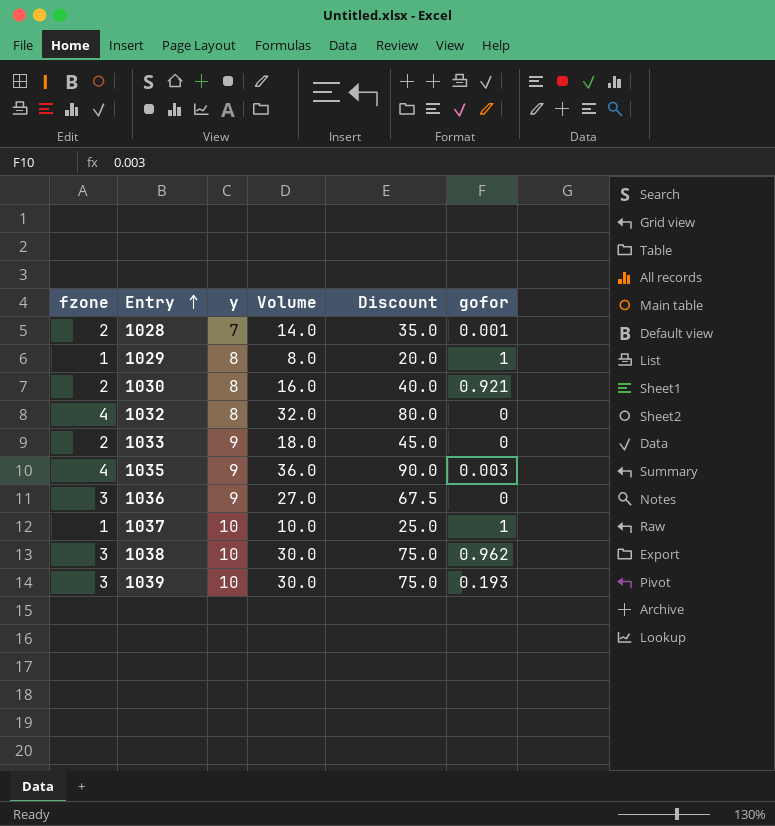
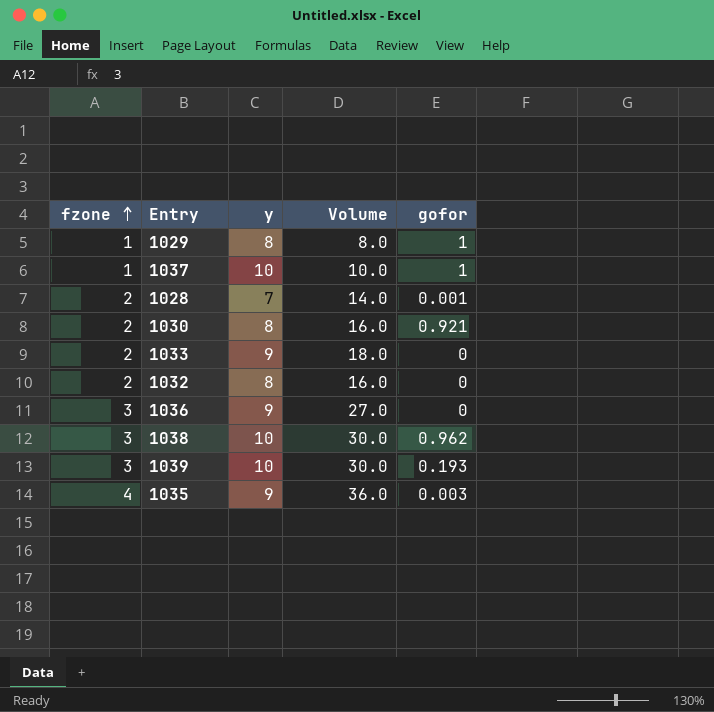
row order: Entry ascending -> fzone ascending
column Discount | formula: [Volume] * 2.5 -> none
1032 | fzone: 4 -> 2
1032 | Volume: 32.0 -> 16.0

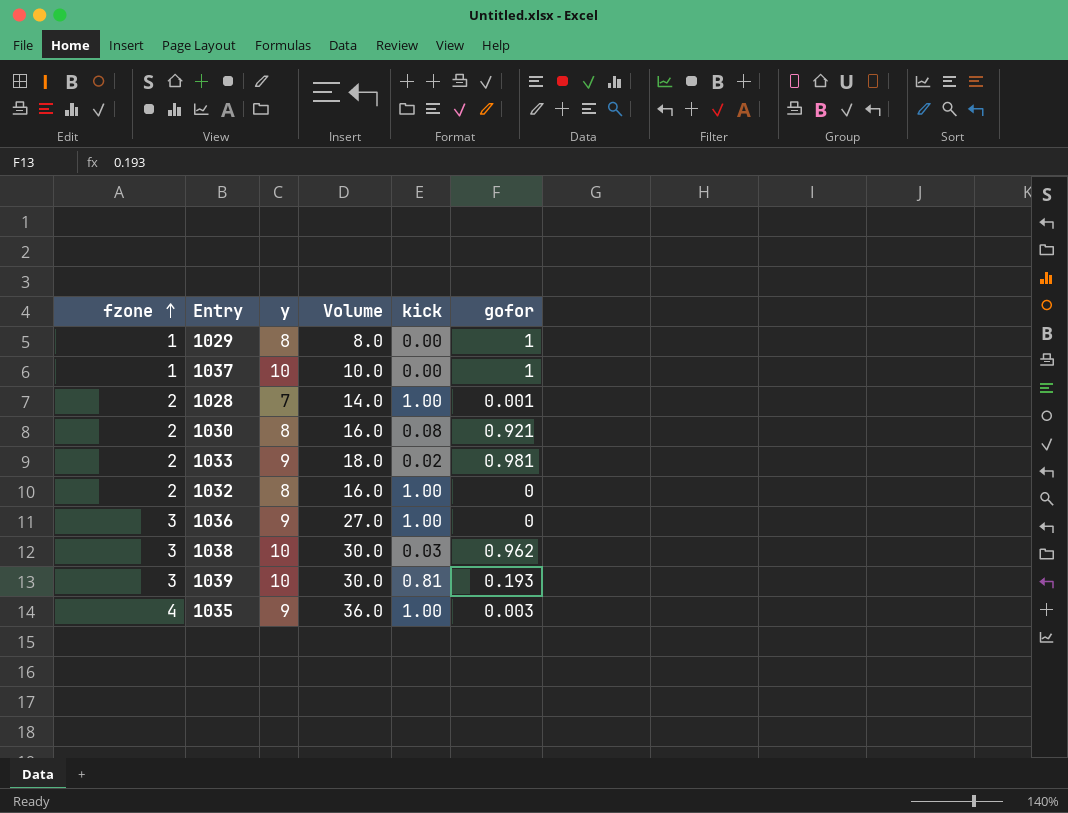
column kick | position: none -> 5
1033 | gofor: 0 -> 0.981

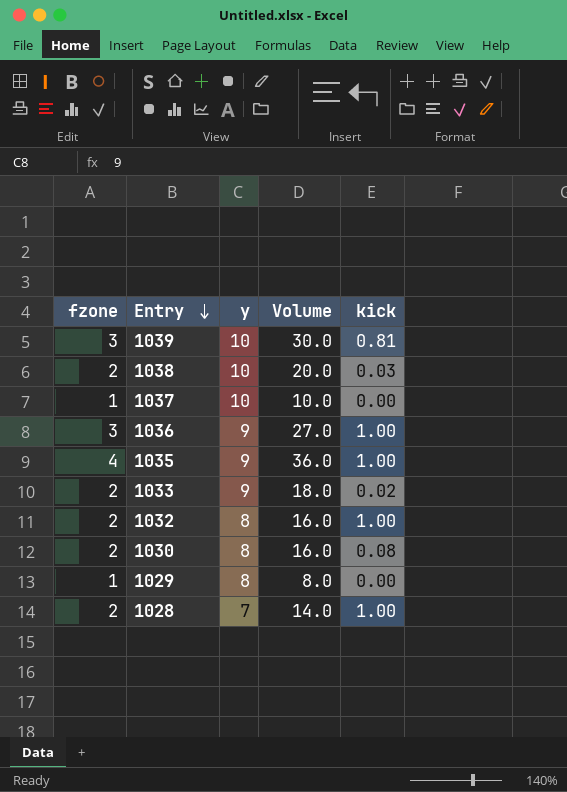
row order: fzone ascending -> Entry descending
column gofor | position: 6 -> none
1038 | fzone: 3 -> 2
1038 | Volume: 30.0 -> 20.0

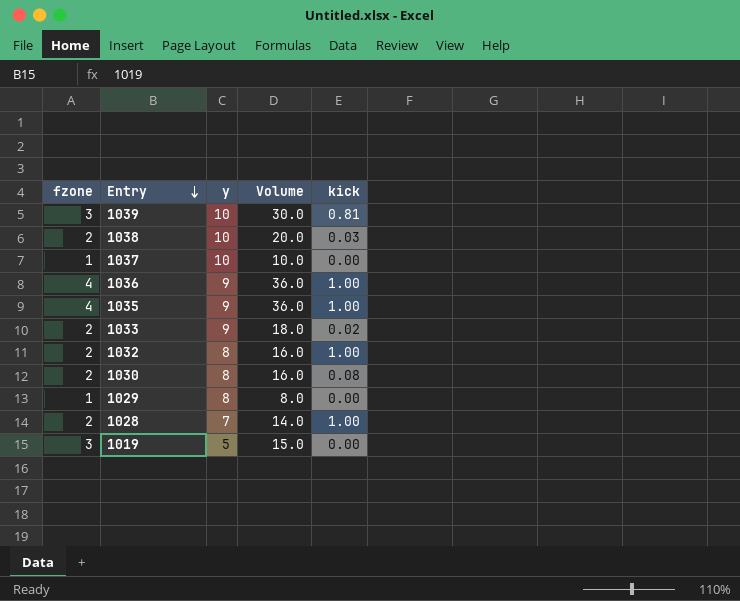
1036 | fzone: 3 -> 4
1036 | Volume: 27.0 -> 36.0
row 1019: none -> 3 | 5 | 15.0 | 0.00

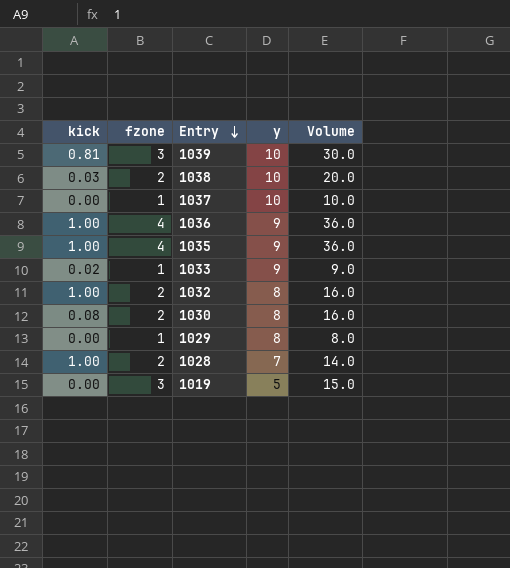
column kick | position: 5 -> 1
1033 | fzone: 2 -> 1
1033 | Volume: 18.0 -> 9.0

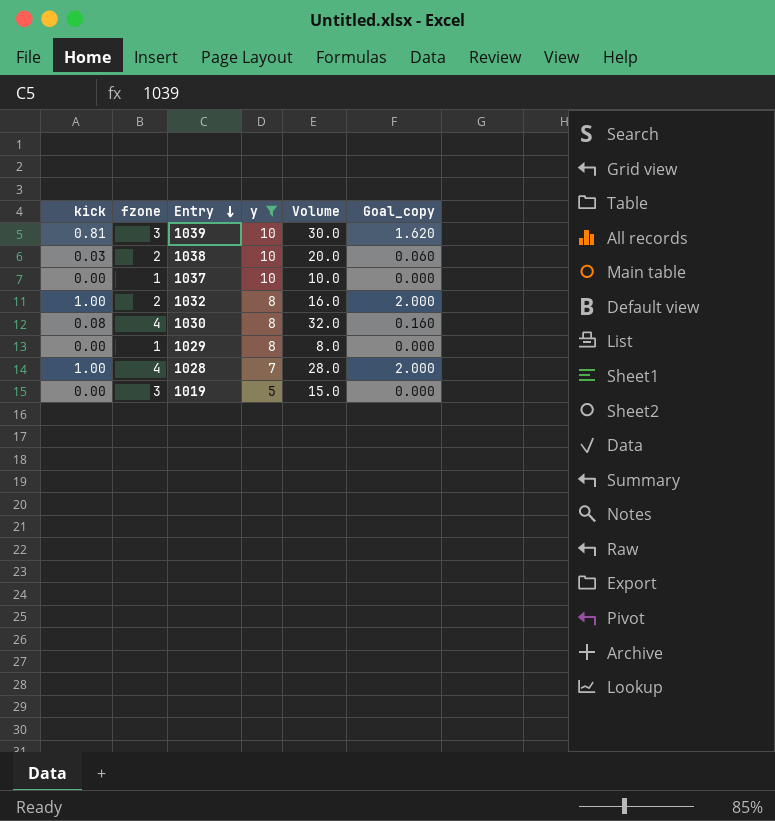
filter: none -> y != 9
column Goal_copy | formula: none -> [kick] * 2
1030 | fzone: 2 -> 4
1030 | Volume: 16.0 -> 32.0
1028 | fzone: 2 -> 4
1028 | Volume: 14.0 -> 28.0

